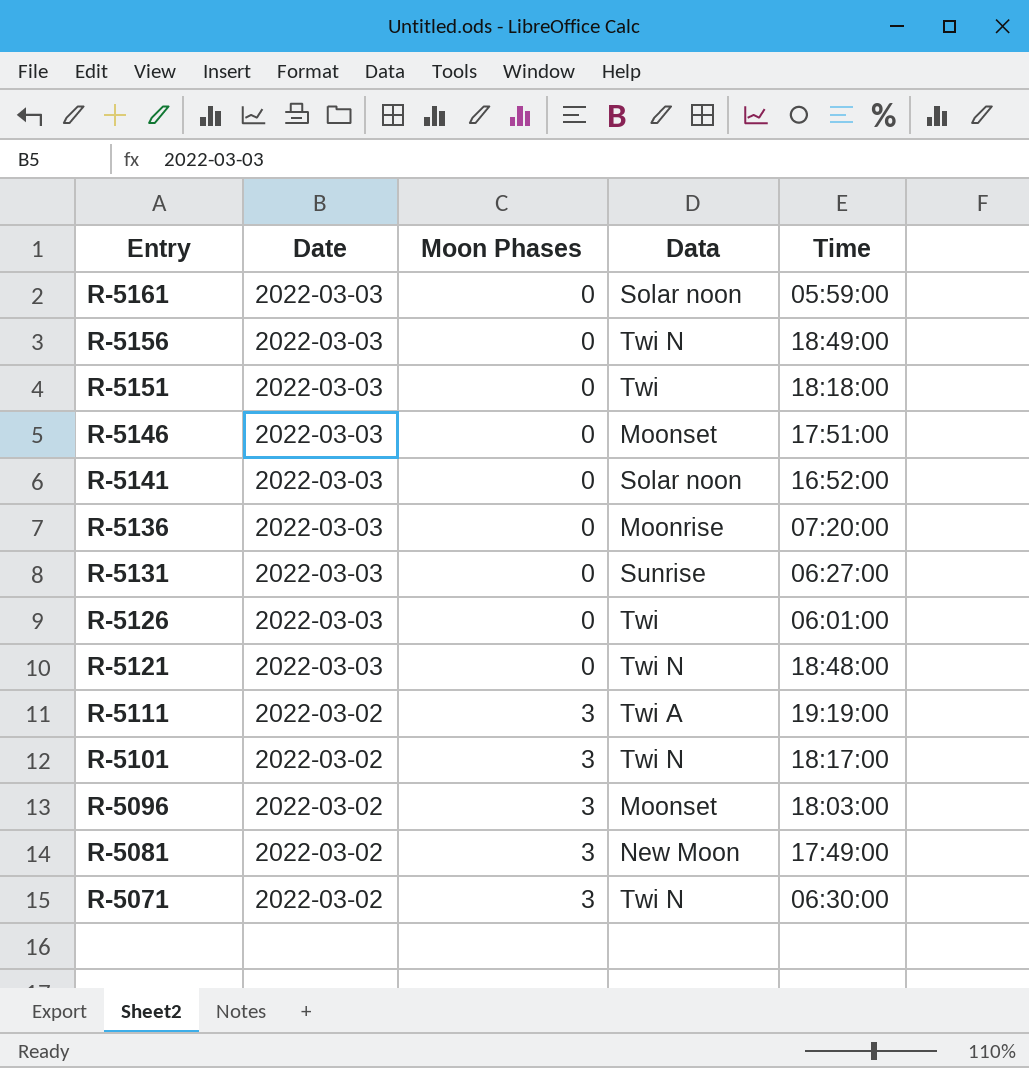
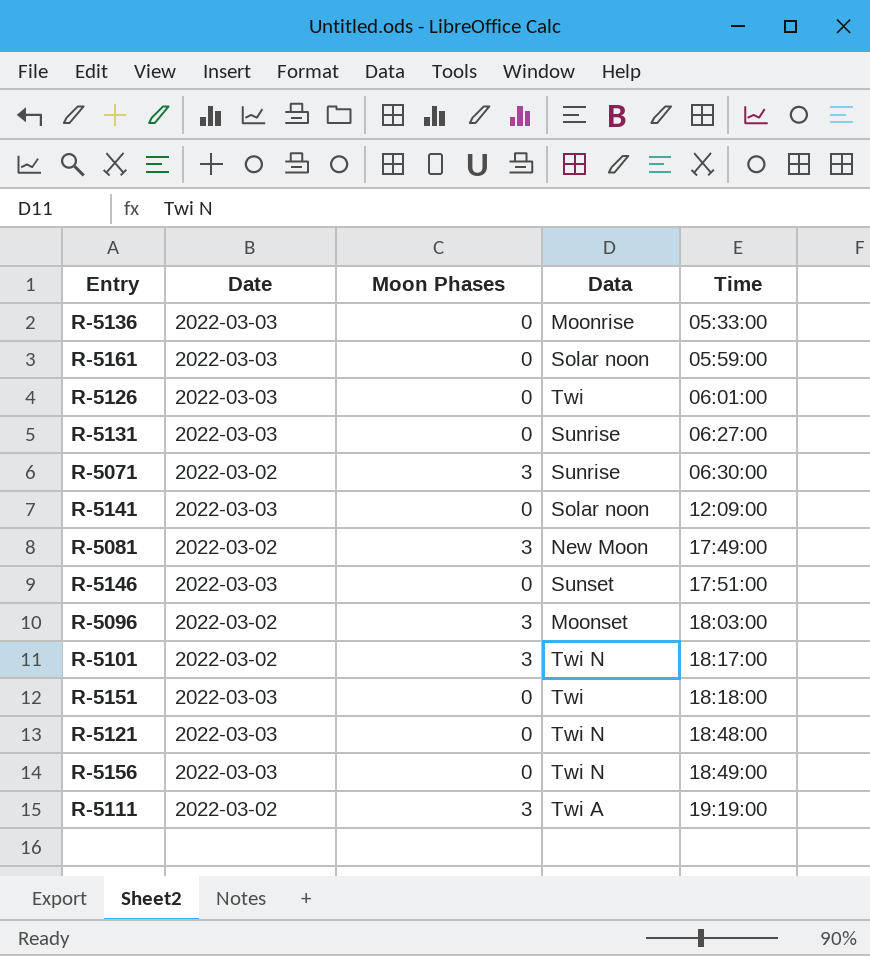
row order: Entry descending -> Time ascending
R-5136 | Time: 07:20:00 -> 05:33:00
R-5071 | Data: Twi N -> Sunrise
R-5141 | Time: 16:52:00 -> 12:09:00
R-5146 | Data: Moonset -> Sunset

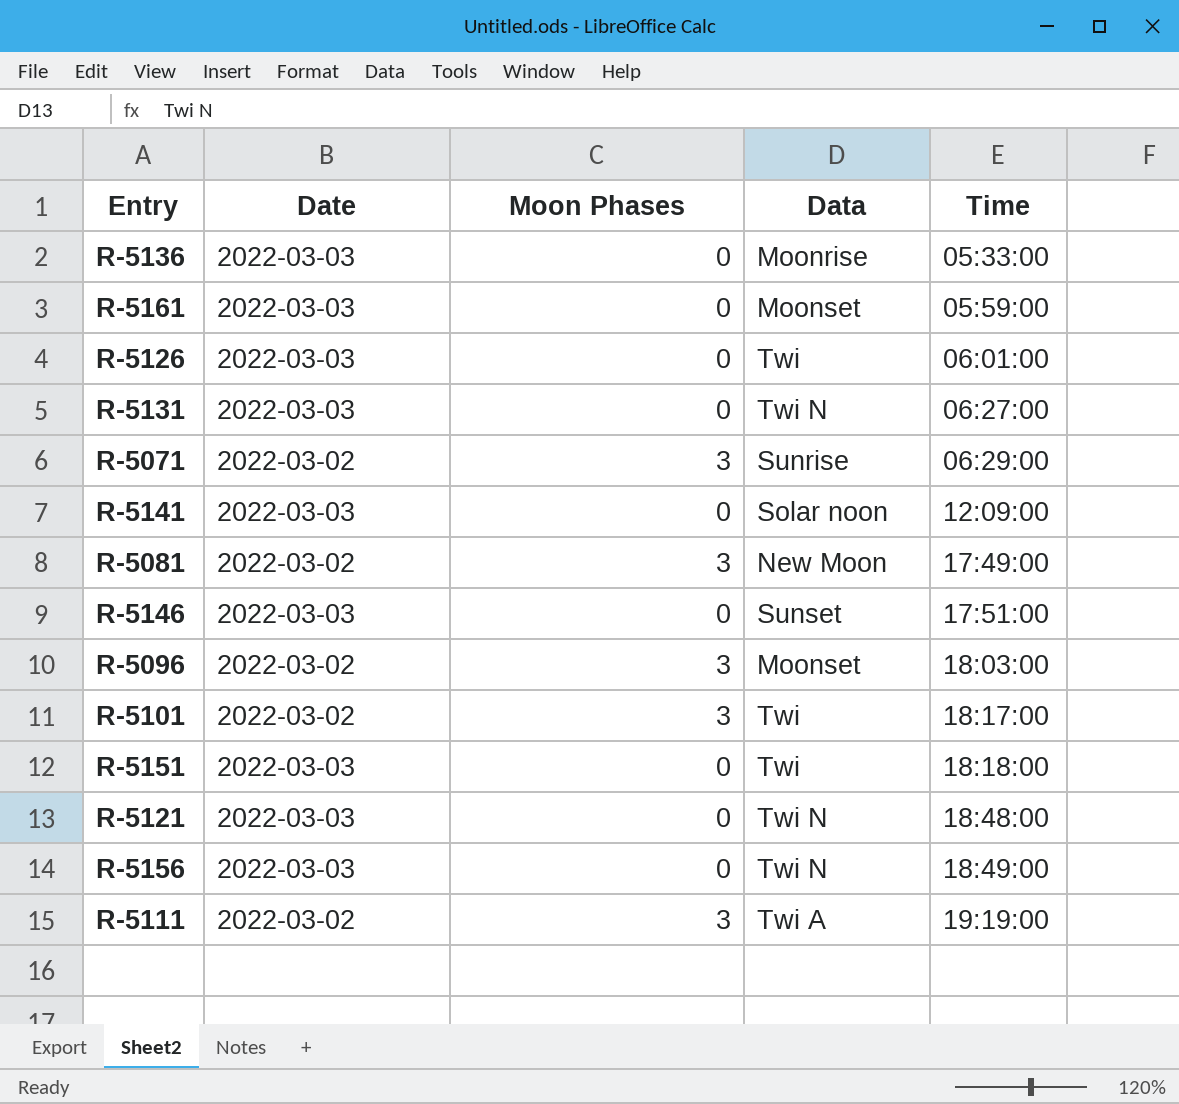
R-5161 | Data: Solar noon -> Moonset
R-5131 | Data: Sunrise -> Twi N
R-5071 | Time: 06:30:00 -> 06:29:00
R-5101 | Data: Twi N -> Twi

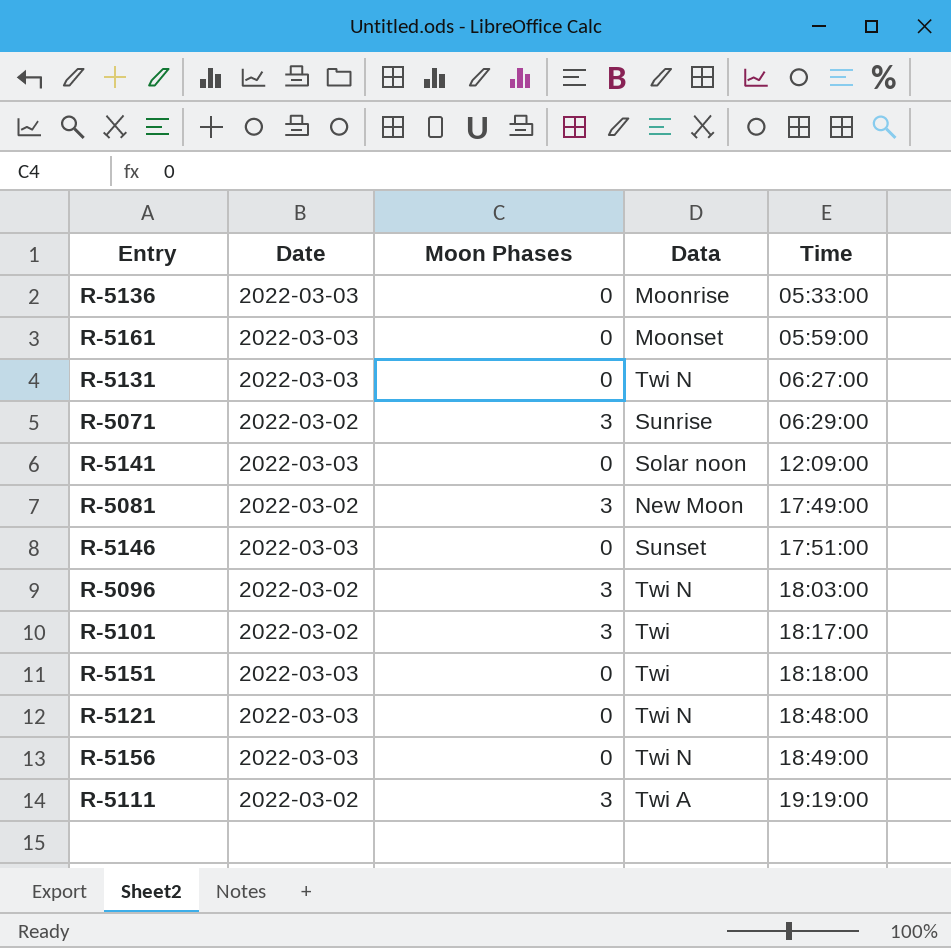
row R-5126: 2022-03-03 | 0 | Twi | 06:01:00 -> none
R-5096 | Data: Moonset -> Twi N

